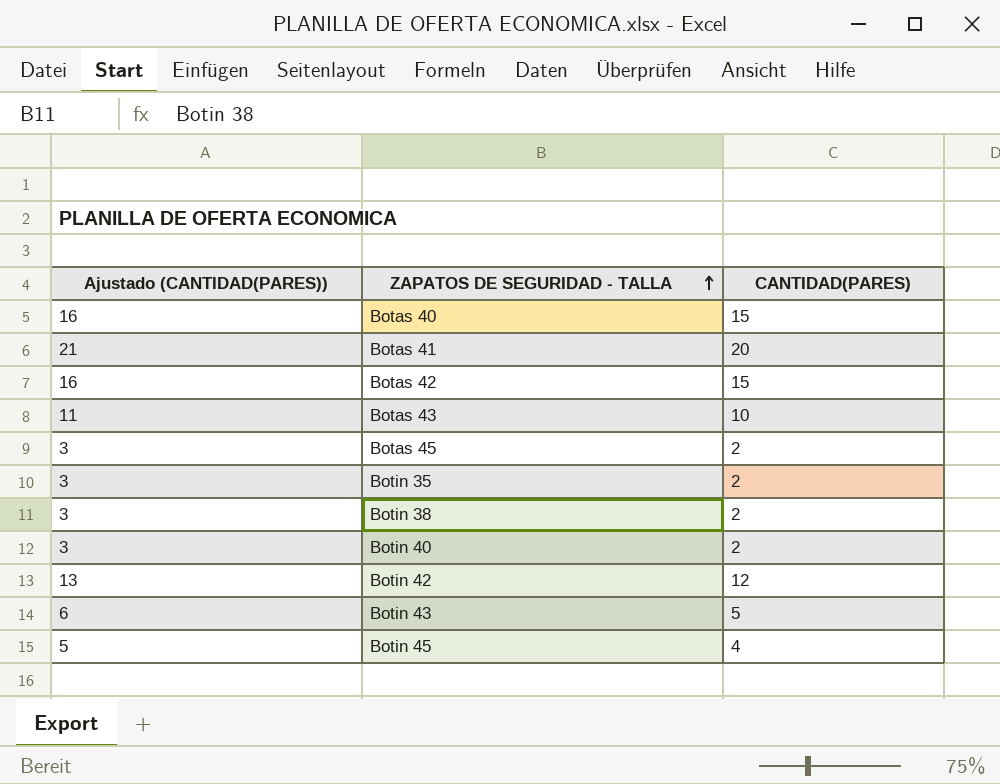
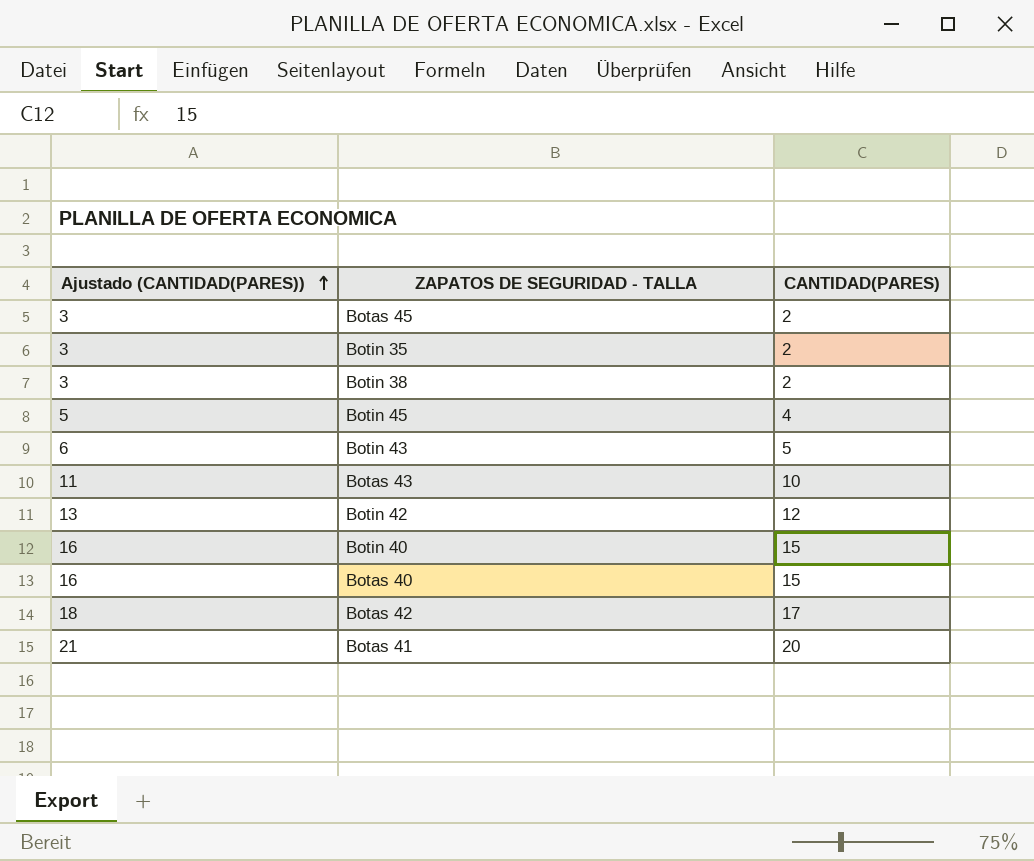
row order: ZAPATOS DE SEGURIDAD - TALLA ascending -> Ajustado (CANTIDAD(PARES)) ascending
Botin 40 | Ajustado (CANTIDAD(PARES)): 3 -> 16
Botin 40 | CANTIDAD(PARES): 2 -> 15
Botas 42 | Ajustado (CANTIDAD(PARES)): 16 -> 18
Botas 42 | CANTIDAD(PARES): 15 -> 17

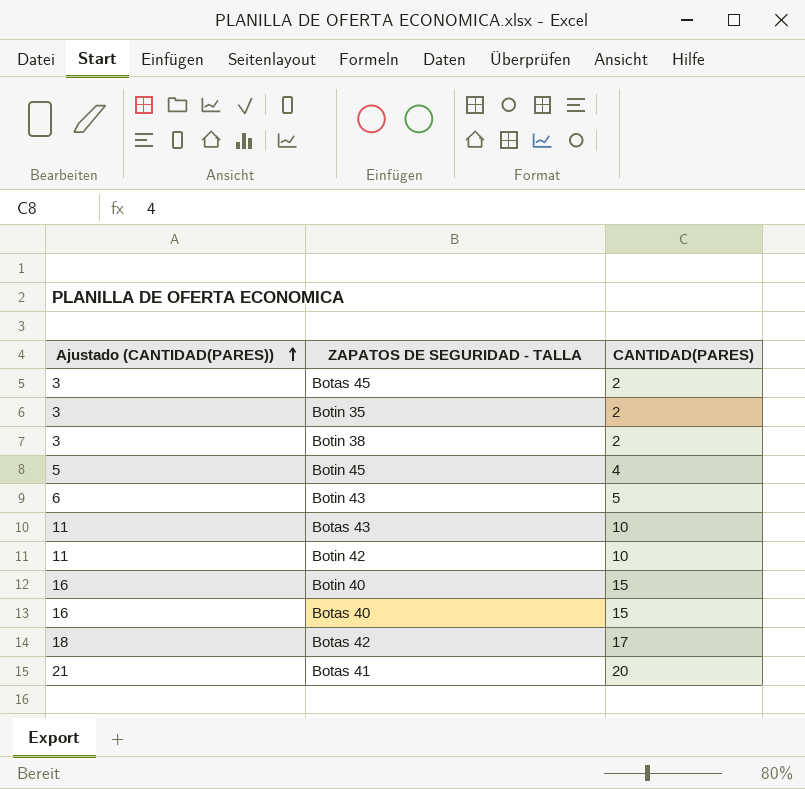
Botin 42 | Ajustado (CANTIDAD(PARES)): 13 -> 11
Botin 42 | CANTIDAD(PARES): 12 -> 10

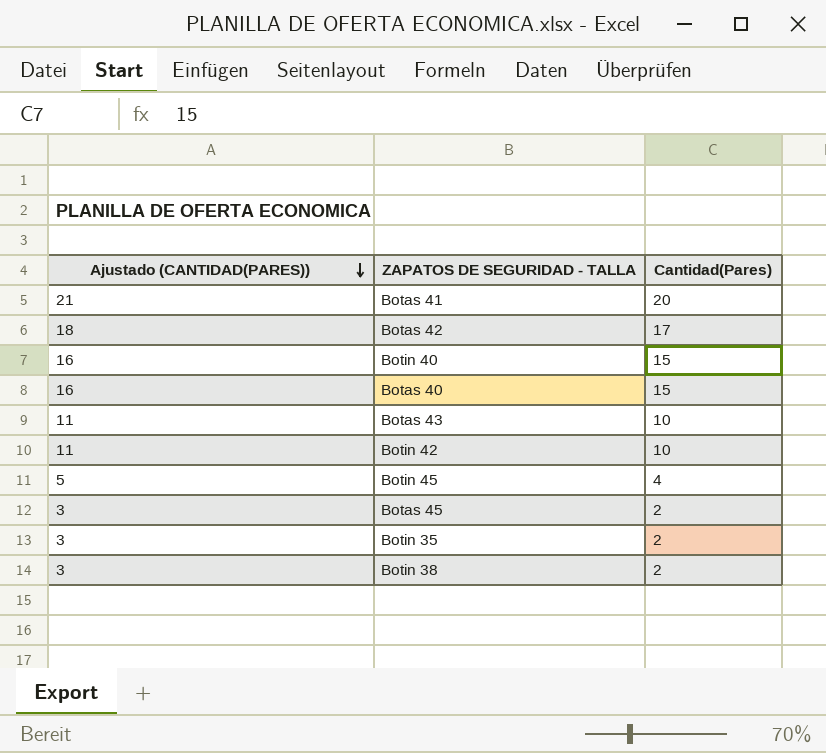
row order: Ajustado (CANTIDAD(PARES)) ascending -> Ajustado (CANTIDAD(PARES)) descending
column name: CANTIDAD(PARES) -> Cantidad(Pares)
row Botin 43: 6 | 5 -> none

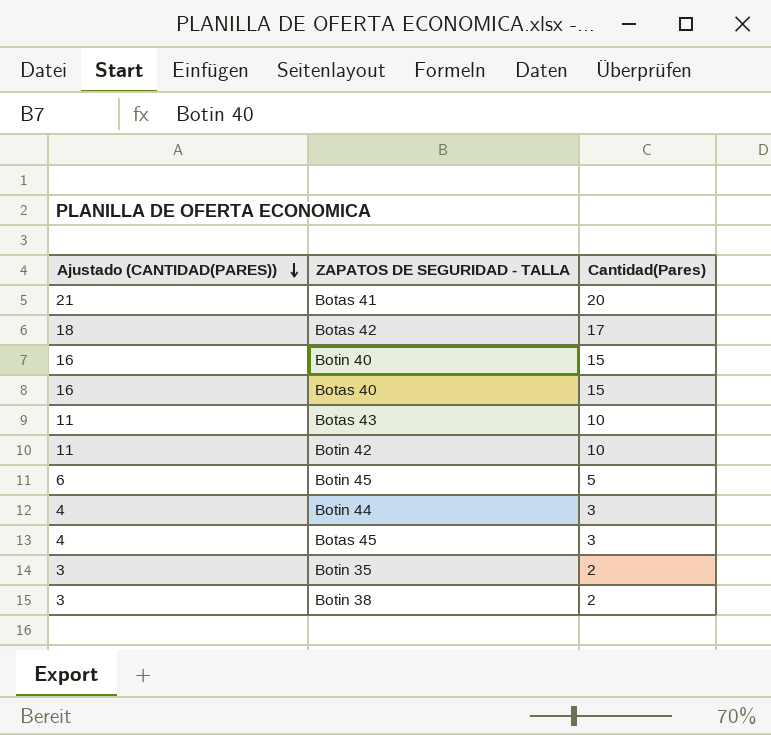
Botin 45 | Ajustado (CANTIDAD(PARES)): 5 -> 6
Botin 45 | Cantidad(Pares): 4 -> 5
row Botin 44: none -> 4 | 3
Botas 45 | Ajustado (CANTIDAD(PARES)): 3 -> 4
Botas 45 | Cantidad(Pares): 2 -> 3

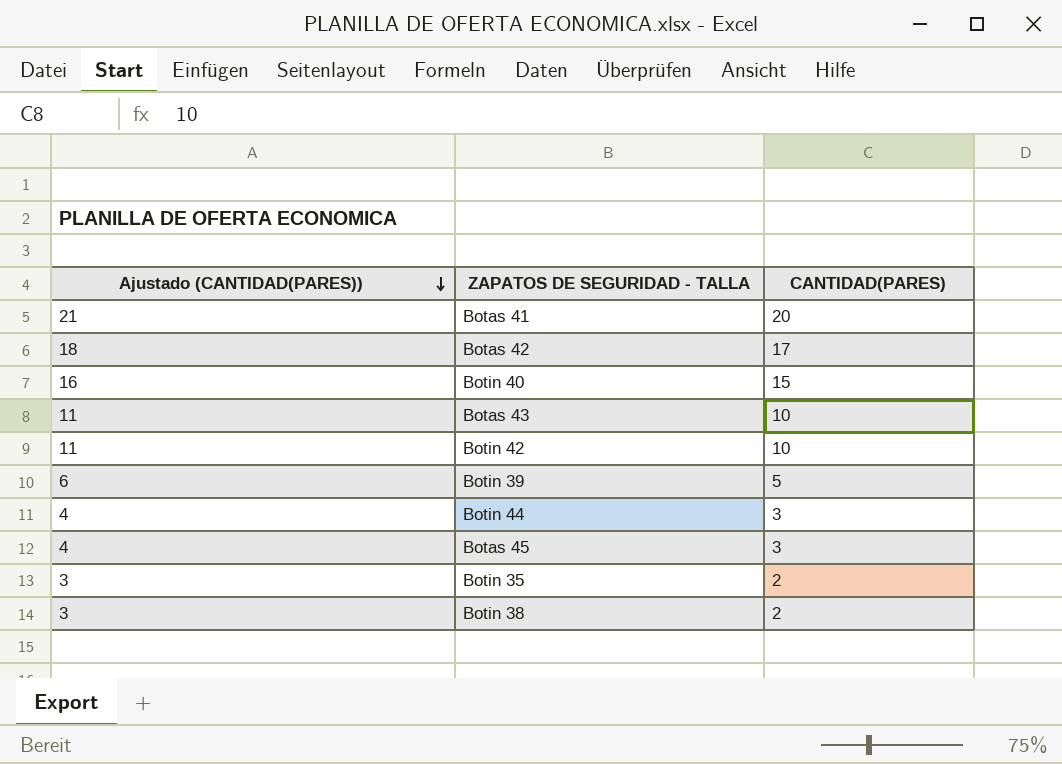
column name: Cantidad(Pares) -> CANTIDAD(PARES)
row Botas 40: 16 | 15 -> none
row Botin 45: 6 | 5 -> none
row Botin 39: none -> 6 | 5

